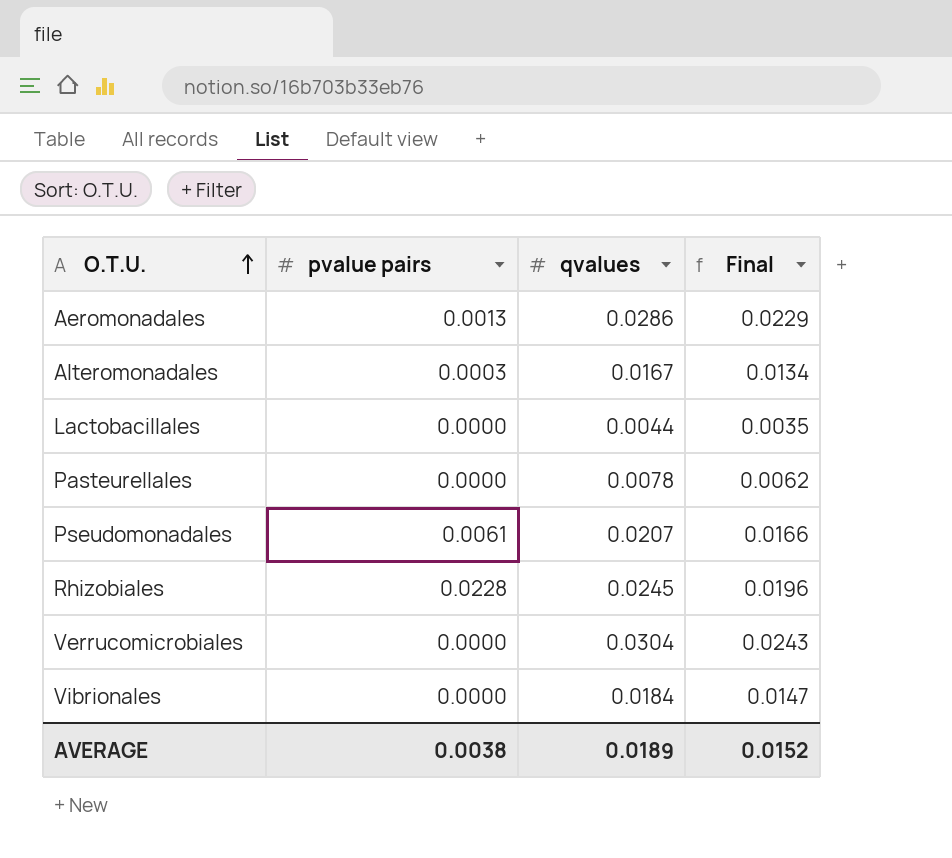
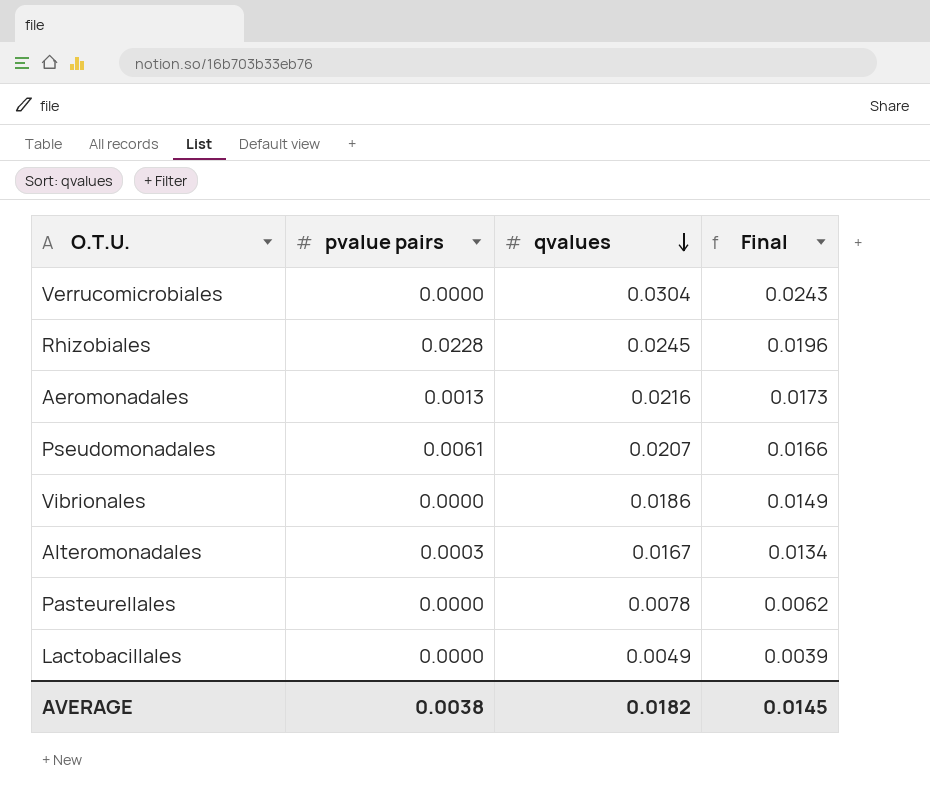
row order: O.T.U. ascending -> qvalues descending
Aeromonadales | qvalues: 0.0286 -> 0.0216
Aeromonadales | Final: 0.0229 -> 0.0173
Vibrionales | qvalues: 0.0184 -> 0.0186
Vibrionales | Final: 0.0147 -> 0.0149
Lactobacillales | qvalues: 0.0044 -> 0.0049
Lactobacillales | Final: 0.0035 -> 0.0039
AVERAGE | qvalues: 0.0189 -> 0.0182
AVERAGE | Final: 0.0152 -> 0.0145

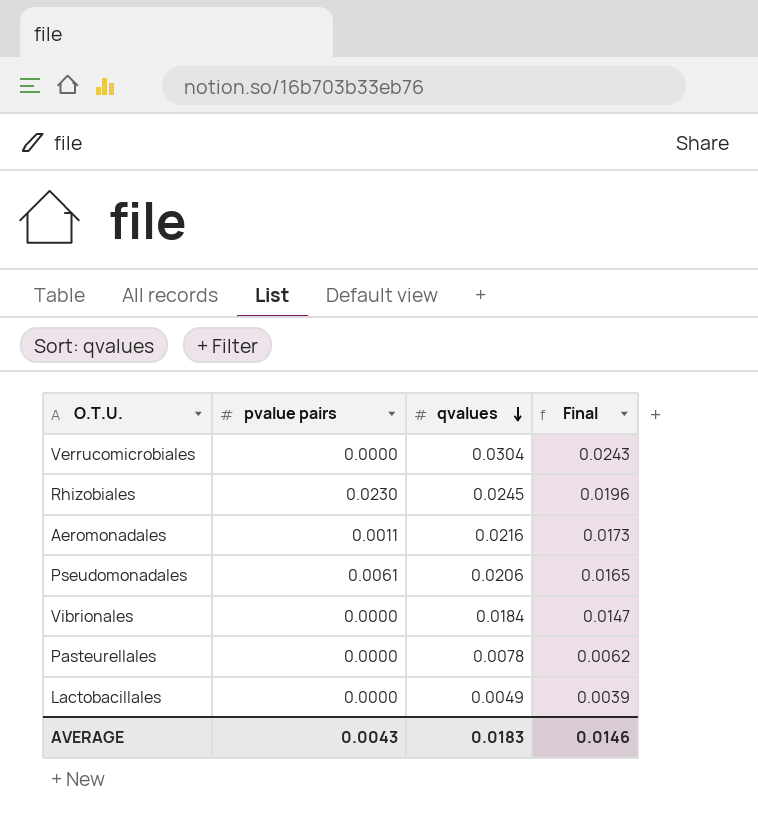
row Alteromonadales: 0.0003 | 0.0167 | 0.0134 -> none
Rhizobiales | pvalue pairs: 0.0228 -> 0.0230
Aeromonadales | pvalue pairs: 0.0013 -> 0.0011
Pseudomonadales | qvalues: 0.0207 -> 0.0206
Pseudomonadales | Final: 0.0166 -> 0.0165
Vibrionales | qvalues: 0.0186 -> 0.0184
Vibrionales | Final: 0.0149 -> 0.0147
AVERAGE | pvalue pairs: 0.0038 -> 0.0043
AVERAGE | qvalues: 0.0182 -> 0.0183
AVERAGE | Final: 0.0145 -> 0.0146

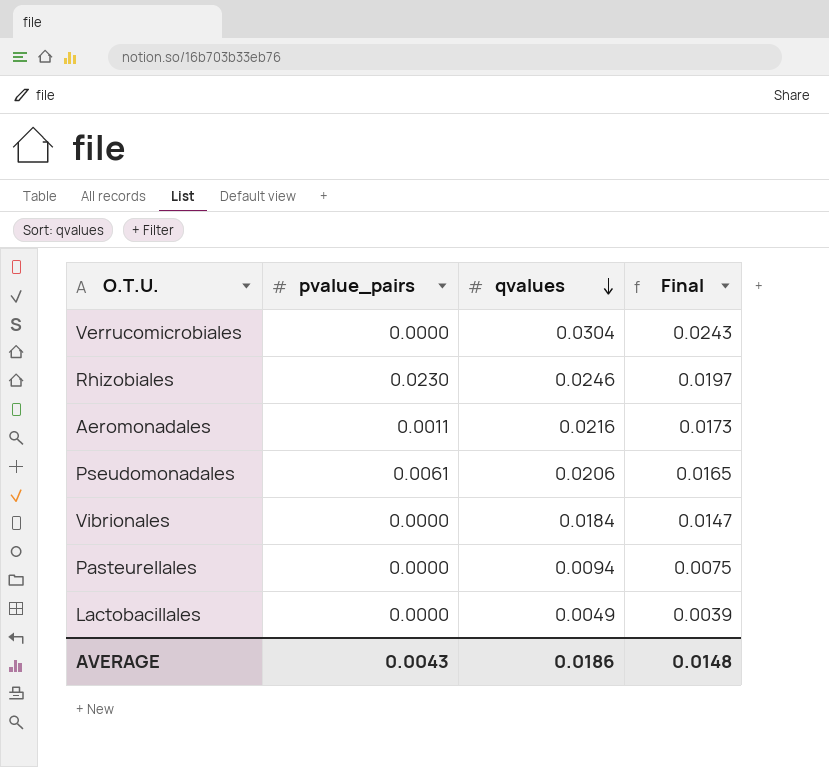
column name: pvalue pairs -> pvalue_pairs
Rhizobiales | qvalues: 0.0245 -> 0.0246
Rhizobiales | Final: 0.0196 -> 0.0197
Pasteurellales | qvalues: 0.0078 -> 0.0094
Pasteurellales | Final: 0.0062 -> 0.0075
AVERAGE | qvalues: 0.0183 -> 0.0186
AVERAGE | Final: 0.0146 -> 0.0148

